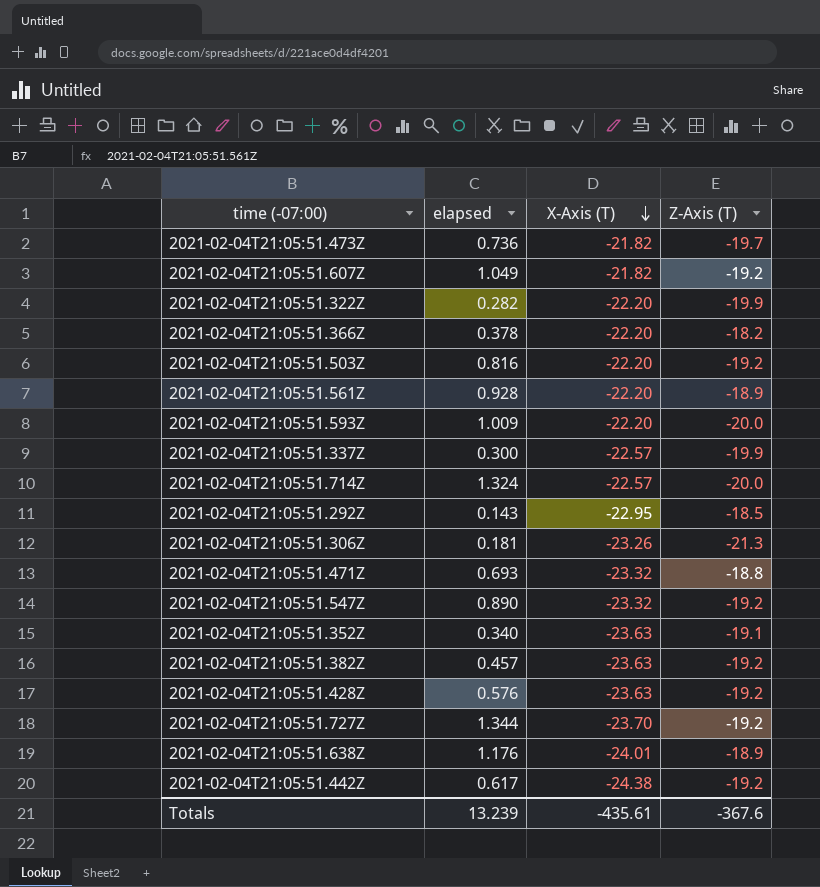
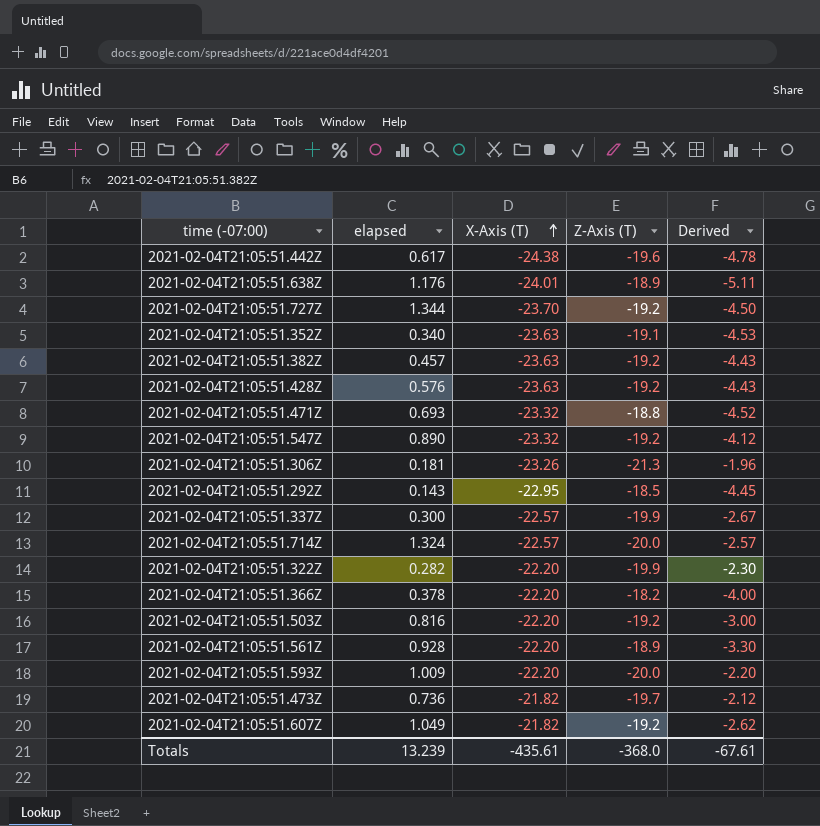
row order: X-Axis (T) descending -> X-Axis (T) ascending
column Derived | formula: none -> [X-Axis (T)] - [Z-Axis (T)]
2021-02-04T21:05:51.442Z | Z-Axis (T): -19.2 -> -19.6
Totals | Z-Axis (T): -367.6 -> -368.0

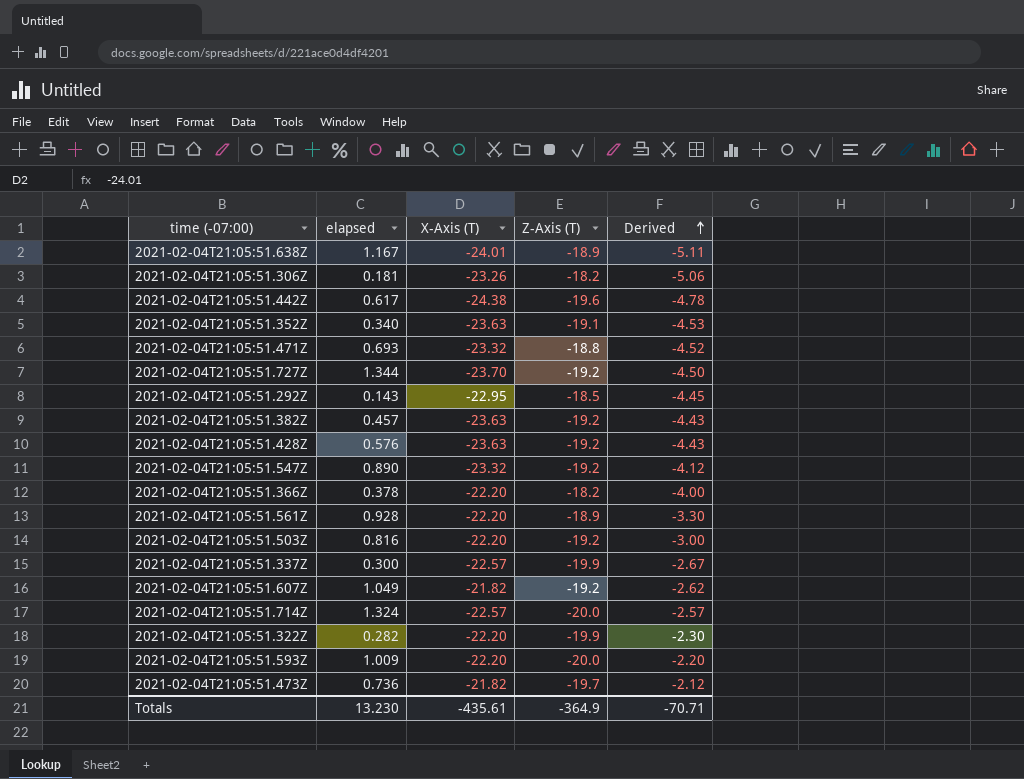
row order: X-Axis (T) ascending -> Derived ascending
2021-02-04T21:05:51.638Z | elapsed: 1.176 -> 1.167
2021-02-04T21:05:51.306Z | Z-Axis (T): -21.3 -> -18.2
2021-02-04T21:05:51.306Z | Derived: -1.96 -> -5.06
Totals | elapsed: 13.239 -> 13.230
Totals | Z-Axis (T): -368.0 -> -364.9
Totals | Derived: -67.61 -> -70.71

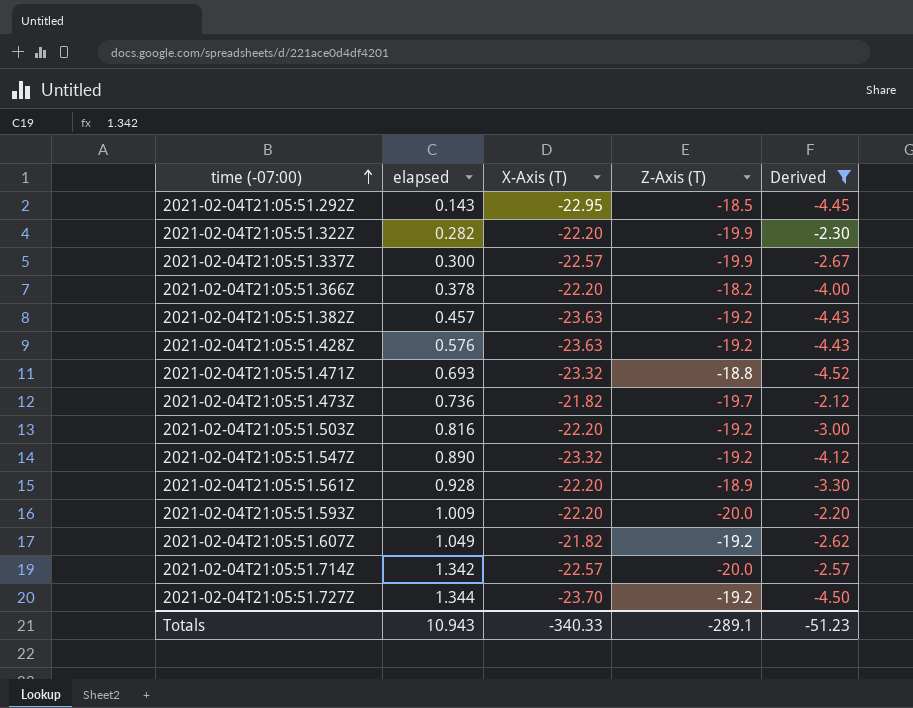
filter: none -> Derived >= -4.52
row order: Derived ascending -> time (-07:00) ascending
2021-02-04T21:05:51.714Z | elapsed: 1.324 -> 1.342
Totals | elapsed: 13.230 -> 10.943
Totals | X-Axis (T): -435.61 -> -340.33
Totals | Z-Axis (T): -364.9 -> -289.1
Totals | Derived: -70.71 -> -51.23

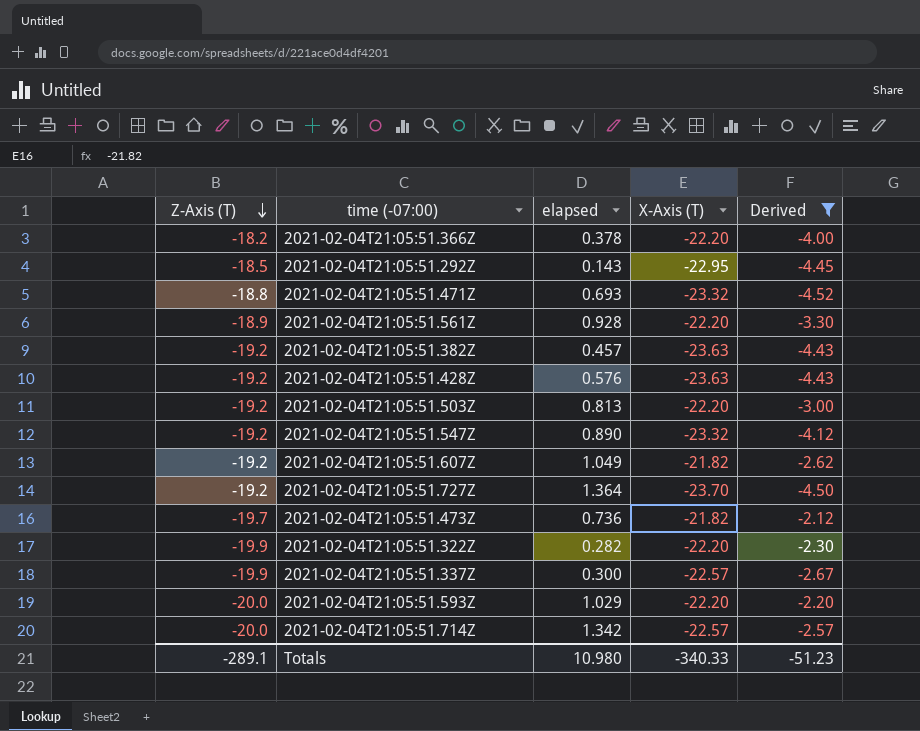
row order: time (-07:00) ascending -> Z-Axis (T) descending
column Z-Axis (T) | position: 4 -> 1
2021-02-04T21:05:51.503Z | elapsed: 0.816 -> 0.813
2021-02-04T21:05:51.727Z | elapsed: 1.344 -> 1.364
2021-02-04T21:05:51.593Z | elapsed: 1.009 -> 1.029
Totals | elapsed: 10.943 -> 10.980

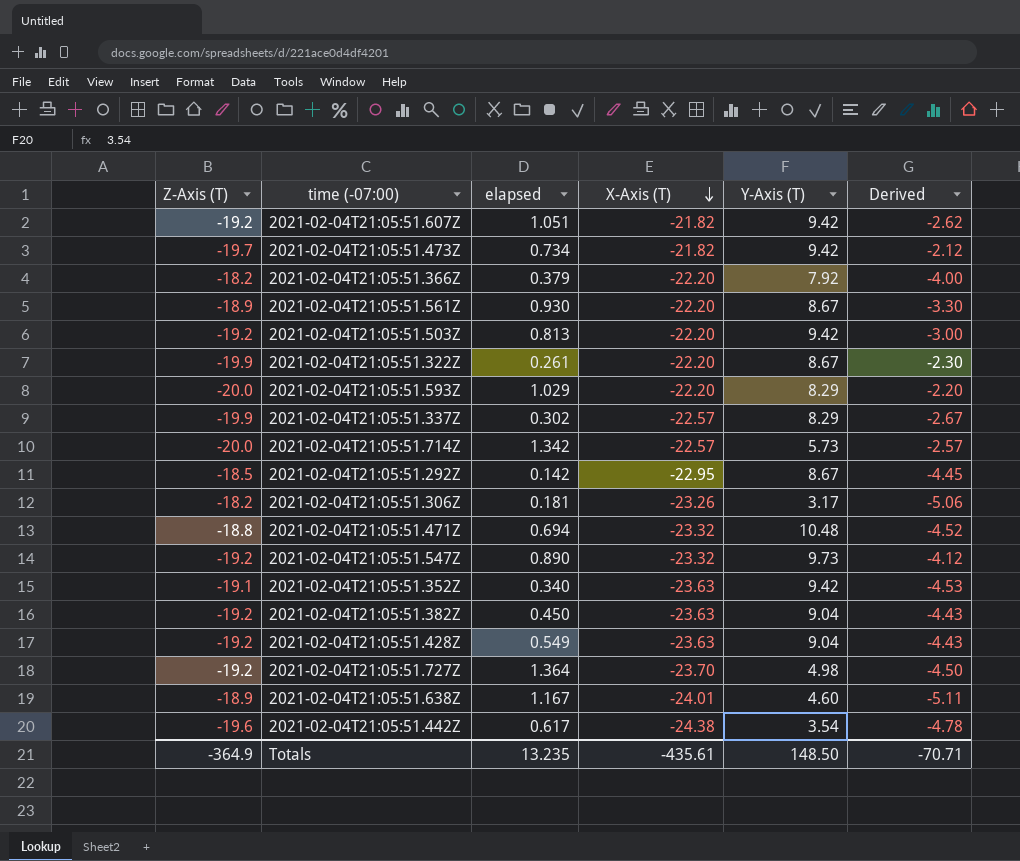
filter: Derived >= -4.52 -> none
row order: Z-Axis (T) descending -> X-Axis (T) descending
column Y-Axis (T) | position: none -> 5
2021-02-04T21:05:51.607Z | elapsed: 1.049 -> 1.051
2021-02-04T21:05:51.473Z | elapsed: 0.736 -> 0.734
2021-02-04T21:05:51.366Z | elapsed: 0.378 -> 0.379
2021-02-04T21:05:51.561Z | elapsed: 0.928 -> 0.930
2021-02-04T21:05:51.322Z | elapsed: 0.282 -> 0.261
2021-02-04T21:05:51.337Z | elapsed: 0.300 -> 0.302
2021-02-04T21:05:51.292Z | elapsed: 0.143 -> 0.142
2021-02-04T21:05:51.471Z | elapsed: 0.693 -> 0.694
2021-02-04T21:05:51.382Z | elapsed: 0.457 -> 0.450
2021-02-04T21:05:51.428Z | elapsed: 0.576 -> 0.549
Totals | Z-Axis (T): -289.1 -> -364.9
Totals | elapsed: 10.980 -> 13.235
Totals | X-Axis (T): -340.33 -> -435.61
Totals | Derived: -51.23 -> -70.71

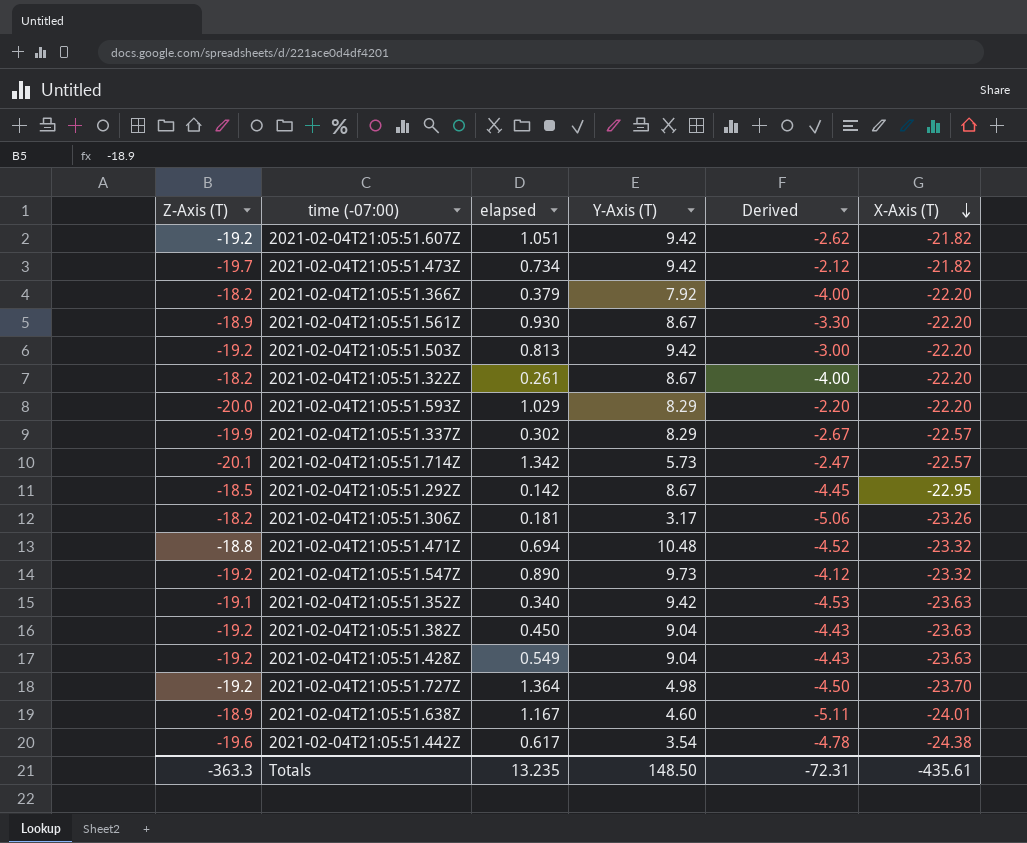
column X-Axis (T) | position: 4 -> 6
2021-02-04T21:05:51.322Z | Z-Axis (T): -19.9 -> -18.2
2021-02-04T21:05:51.322Z | Derived: -2.30 -> -4.00
2021-02-04T21:05:51.714Z | Z-Axis (T): -20.0 -> -20.1
2021-02-04T21:05:51.714Z | Derived: -2.57 -> -2.47
Totals | Z-Axis (T): -364.9 -> -363.3
Totals | Derived: -70.71 -> -72.31

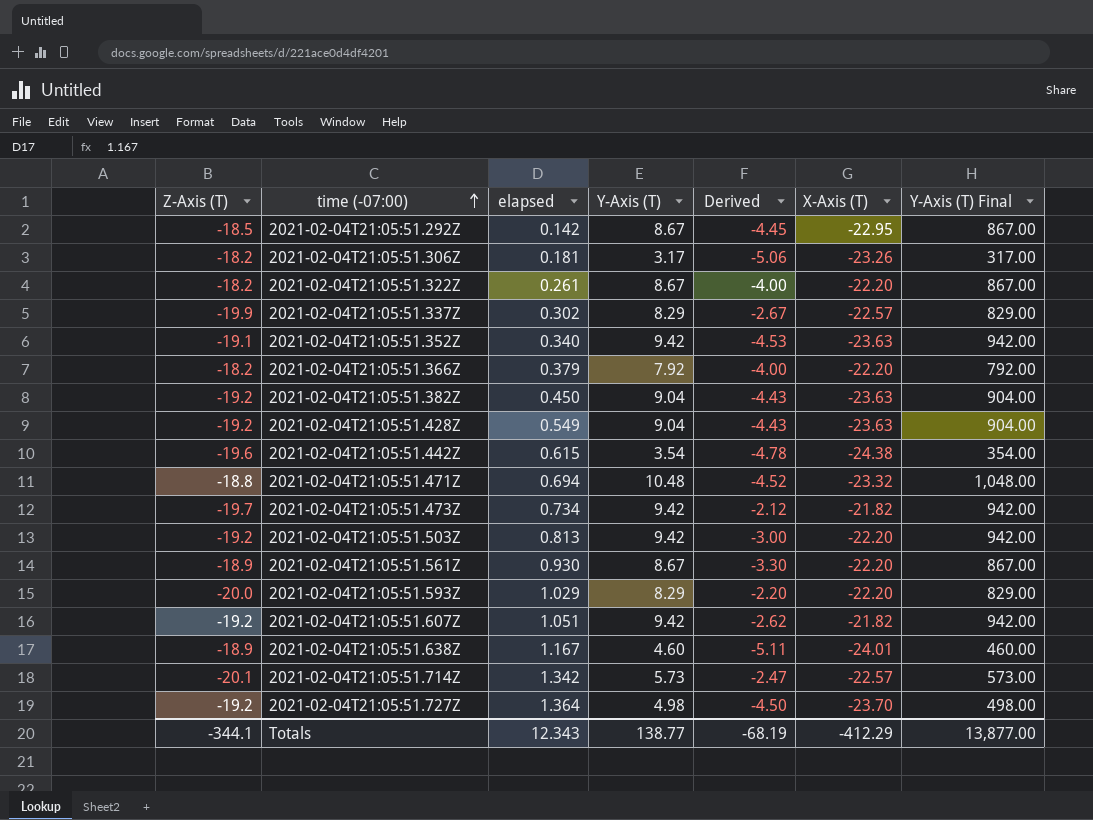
row order: X-Axis (T) descending -> time (-07:00) ascending
column Y-Axis (T) Final | formula: none -> [Y-Axis (T)] * 100
row 2021-02-04T21:05:51.547Z: -19.2 | 0.890 | 9.73 | -4.12 | -23.32 -> none
2021-02-04T21:05:51.442Z | elapsed: 0.617 -> 0.615
Totals | Z-Axis (T): -363.3 -> -344.1
Totals | elapsed: 13.235 -> 12.343
Totals | Y-Axis (T): 148.50 -> 138.77
Totals | Derived: -72.31 -> -68.19
Totals | X-Axis (T): -435.61 -> -412.29

